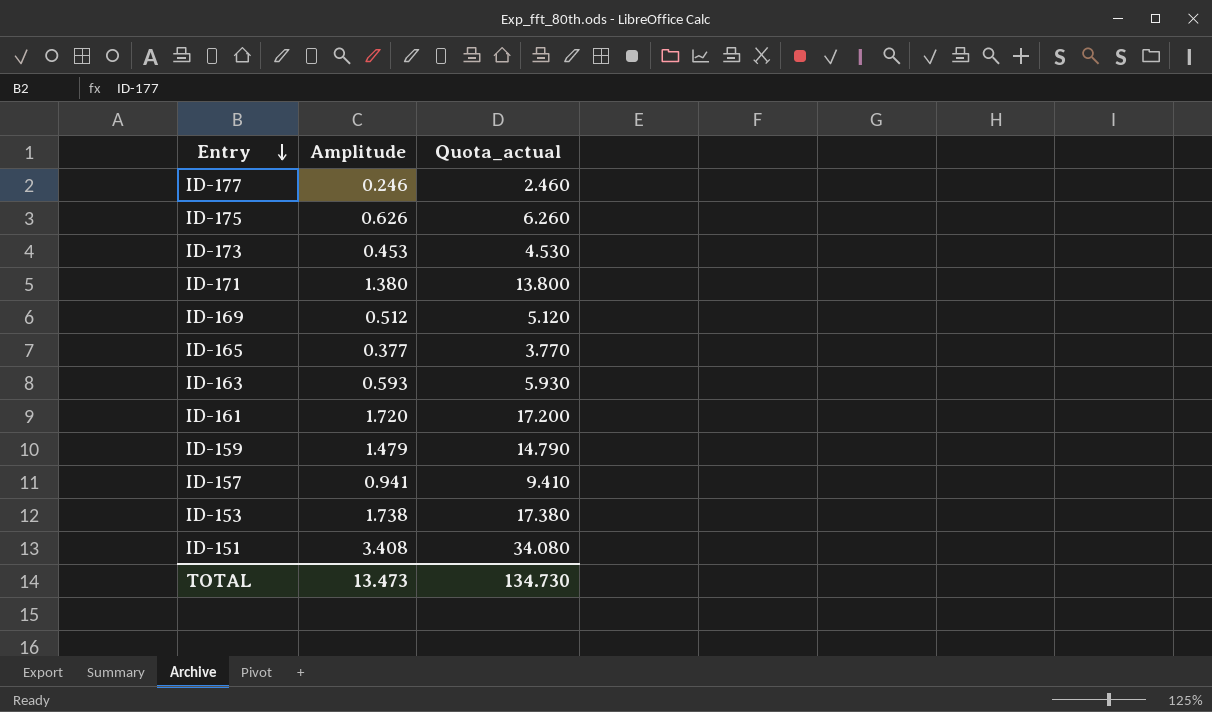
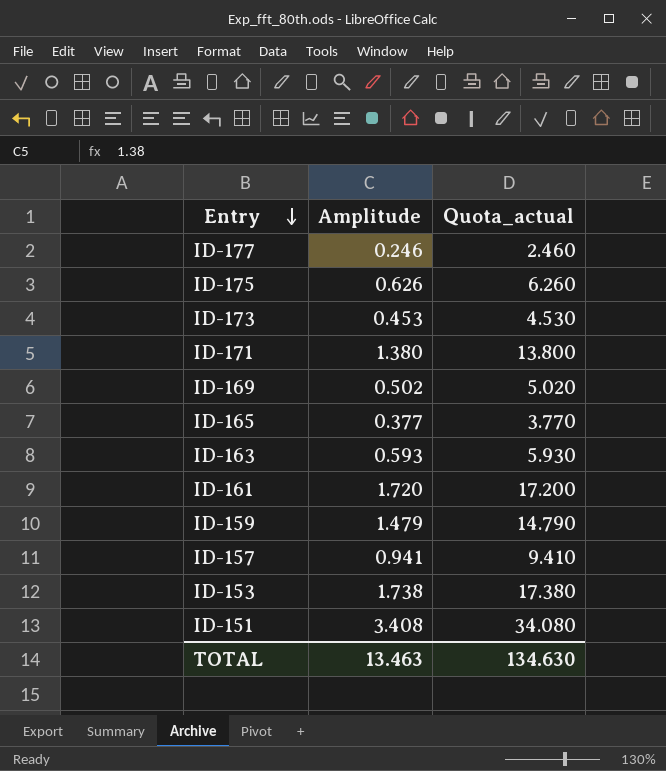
ID-169 | Amplitude: 0.512 -> 0.502
ID-169 | Quota_actual: 5.120 -> 5.020
TOTAL | Amplitude: 13.473 -> 13.463
TOTAL | Quota_actual: 134.730 -> 134.630

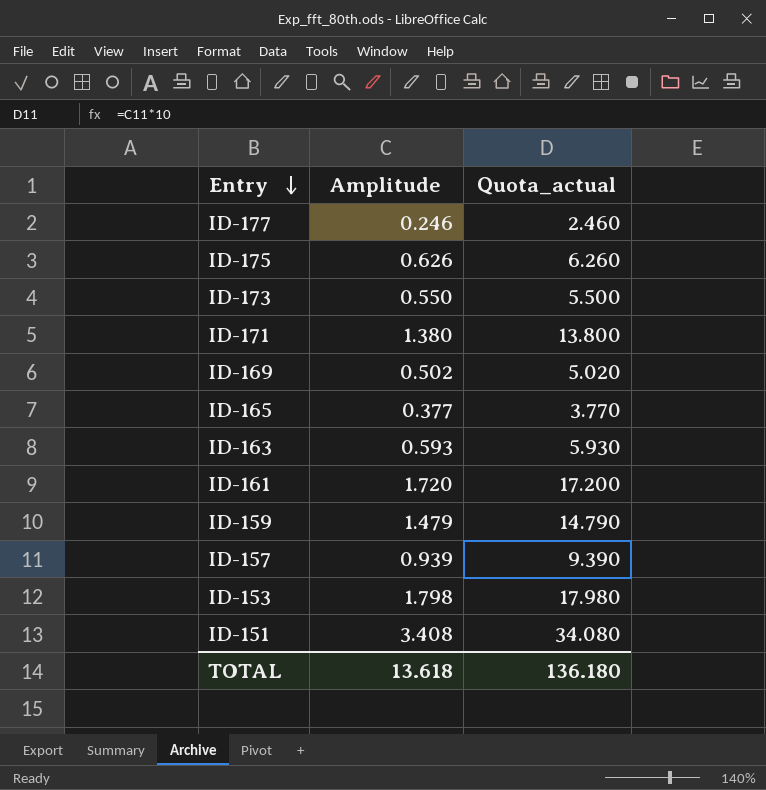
ID-173 | Amplitude: 0.453 -> 0.550
ID-173 | Quota_actual: 4.530 -> 5.500
ID-157 | Amplitude: 0.941 -> 0.939
ID-157 | Quota_actual: 9.410 -> 9.390
ID-153 | Amplitude: 1.738 -> 1.798
ID-153 | Quota_actual: 17.380 -> 17.980
TOTAL | Amplitude: 13.463 -> 13.618
TOTAL | Quota_actual: 134.630 -> 136.180

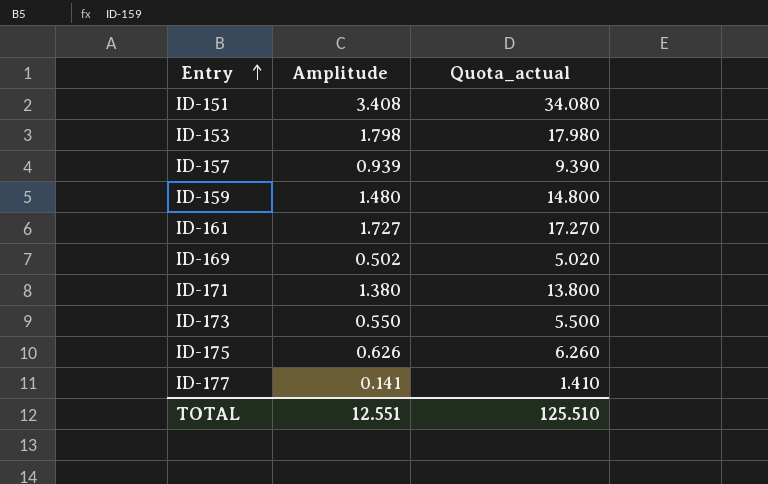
row order: Entry descending -> Entry ascending
row ID-165: 0.377 | 3.770 -> none
row ID-163: 0.593 | 5.930 -> none
ID-159 | Amplitude: 1.479 -> 1.480
ID-159 | Quota_actual: 14.790 -> 14.800
ID-161 | Amplitude: 1.720 -> 1.727
ID-161 | Quota_actual: 17.200 -> 17.270
ID-177 | Amplitude: 0.246 -> 0.141
ID-177 | Quota_actual: 2.460 -> 1.410
TOTAL | Amplitude: 13.618 -> 12.551
TOTAL | Quota_actual: 136.180 -> 125.510

